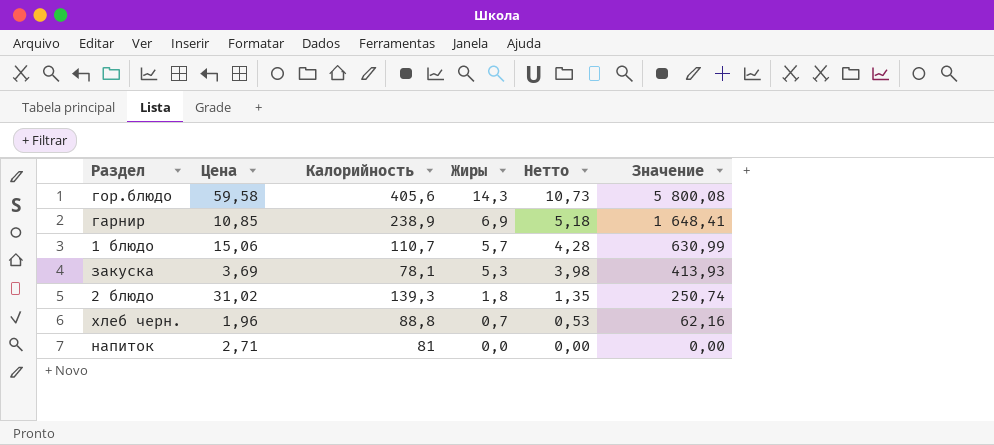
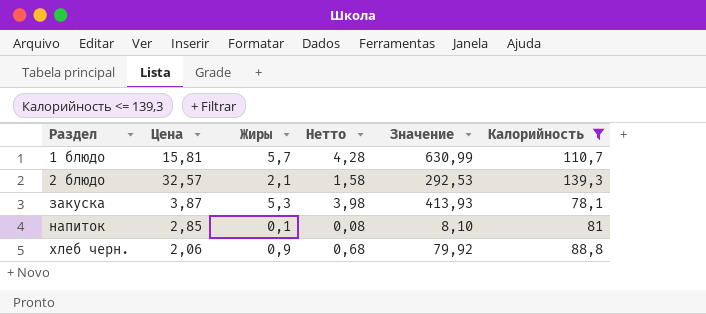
filter: none -> Калорийность <= 139,3
row order: Жиры descending -> Раздел ascending
column Калорийность | position: 3 -> 6
1 блюдо | Цена: 15,06 -> 15,81
2 блюдо | Цена: 31,02 -> 32,57
2 блюдо | Жиры: 1,8 -> 2,1
2 блюдо | Нетто: 1,35 -> 1,58
2 блюдо | Значение: 250,74 -> 292,53
закуска | Цена: 3,69 -> 3,87
напиток | Цена: 2,71 -> 2,85
напиток | Жиры: 0,0 -> 0,1
напиток | Нетто: 0,00 -> 0,08
напиток | Значение: 0,00 -> 8,10
хлеб черн. | Цена: 1,96 -> 2,06
хлеб черн. | Жиры: 0,7 -> 0,9
хлеб черн. | Нетто: 0,53 -> 0,68
хлеб черн. | Значение: 62,16 -> 79,92

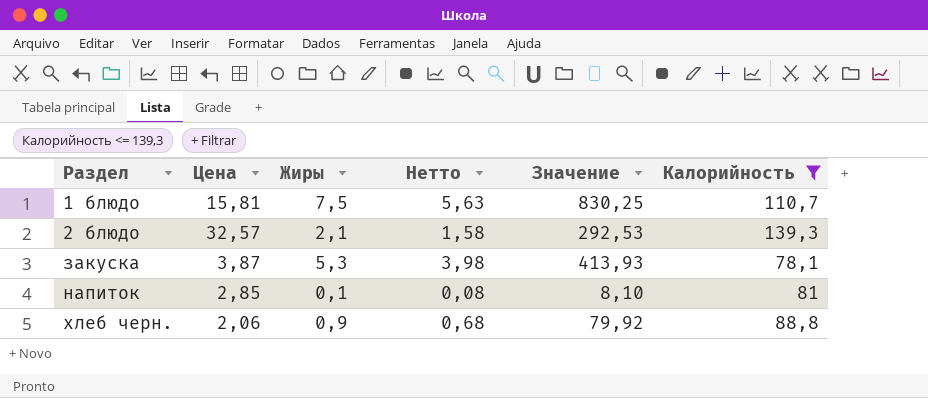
1 блюдо | Жиры: 5,7 -> 7,5
1 блюдо | Нетто: 4,28 -> 5,63
1 блюдо | Значение: 630,99 -> 830,25

